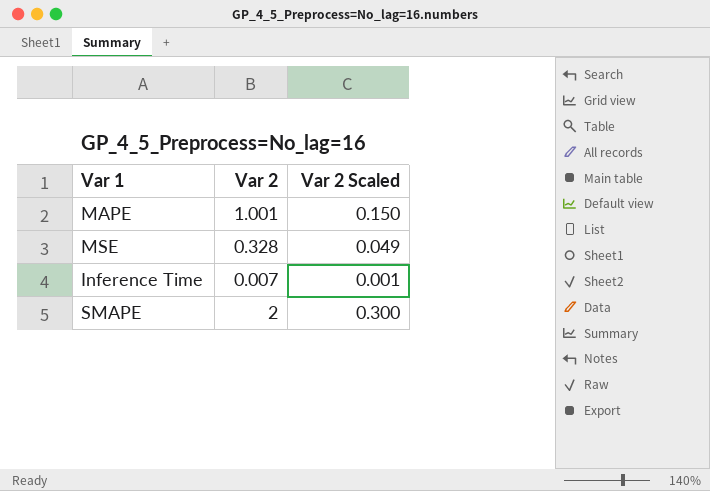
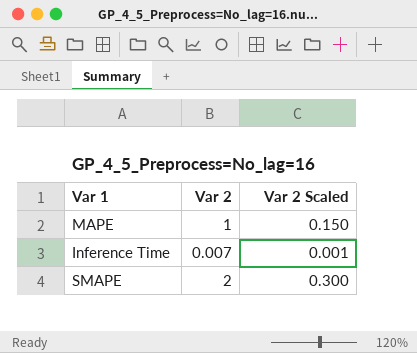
row MSE: 0.328 | 0.049 -> none
MAPE | Var 2: 1.001 -> 1

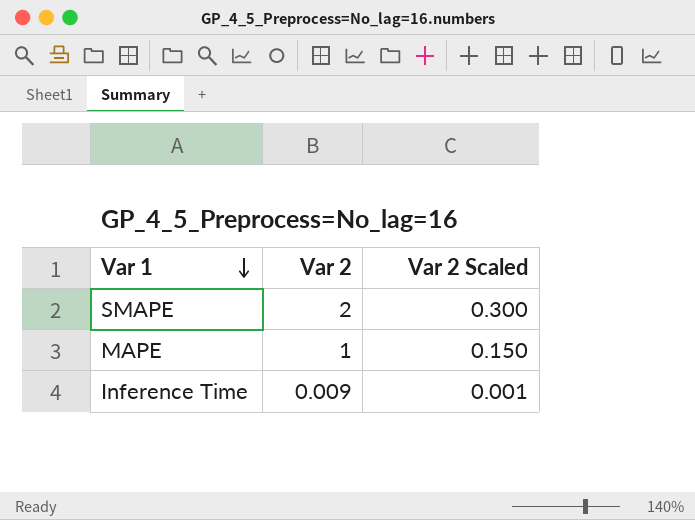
row order: none -> Var 1 descending
Inference Time | Var 2: 0.007 -> 0.009

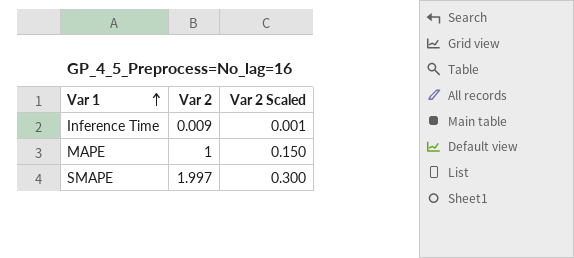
row order: Var 1 descending -> Var 1 ascending
SMAPE | Var 2: 2 -> 1.997

